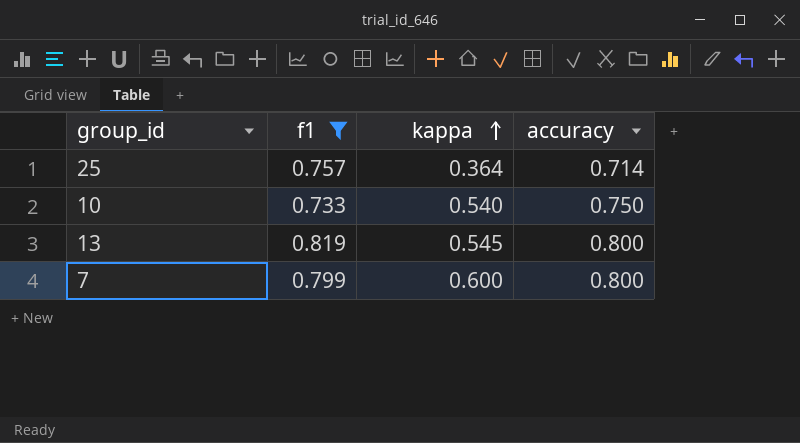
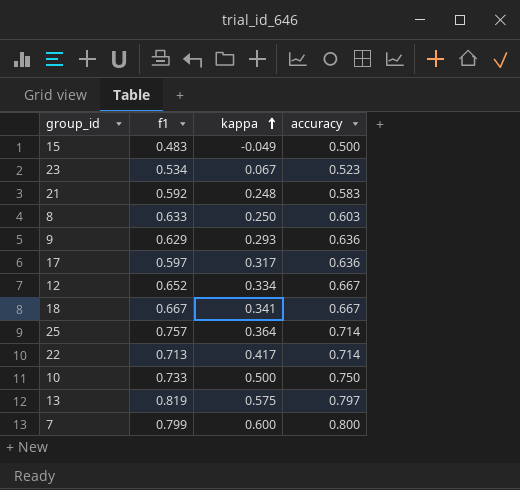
filter: f1 >= 0.733 -> none
10 | kappa: 0.540 -> 0.500
13 | kappa: 0.545 -> 0.575
13 | accuracy: 0.800 -> 0.797

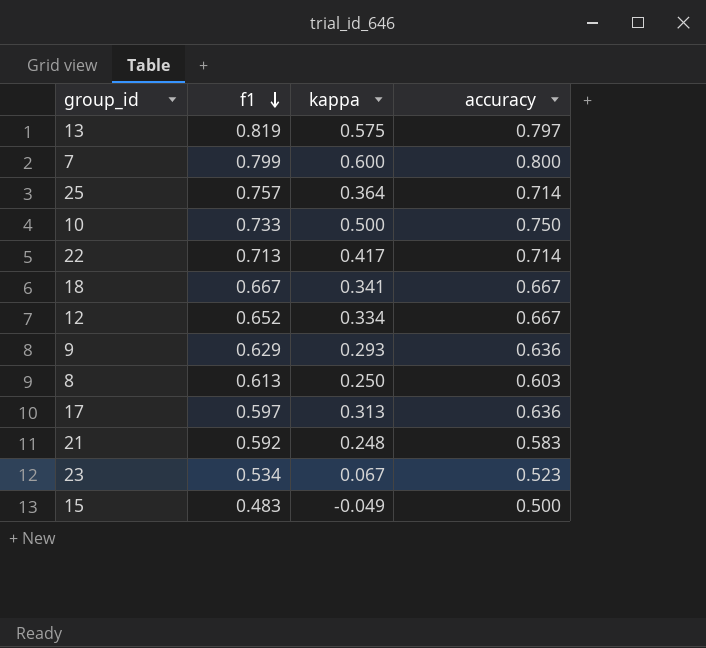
row order: kappa ascending -> f1 descending
8 | f1: 0.633 -> 0.613
17 | kappa: 0.317 -> 0.313

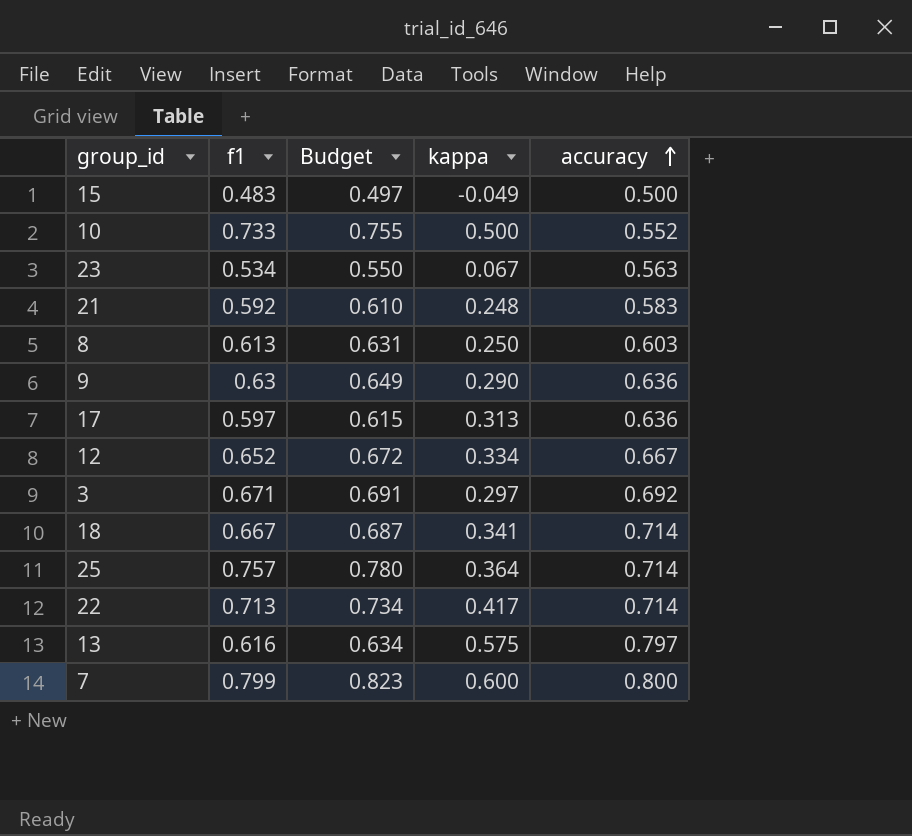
row order: f1 descending -> accuracy ascending
column Budget | formula: none -> [f1] * 1.03
10 | accuracy: 0.750 -> 0.552
23 | accuracy: 0.523 -> 0.563
9 | f1: 0.629 -> 0.63
9 | kappa: 0.293 -> 0.290
row 3: none -> 0.671 | 0.691 | 0.297 | 0.692
18 | accuracy: 0.667 -> 0.714
13 | f1: 0.819 -> 0.616

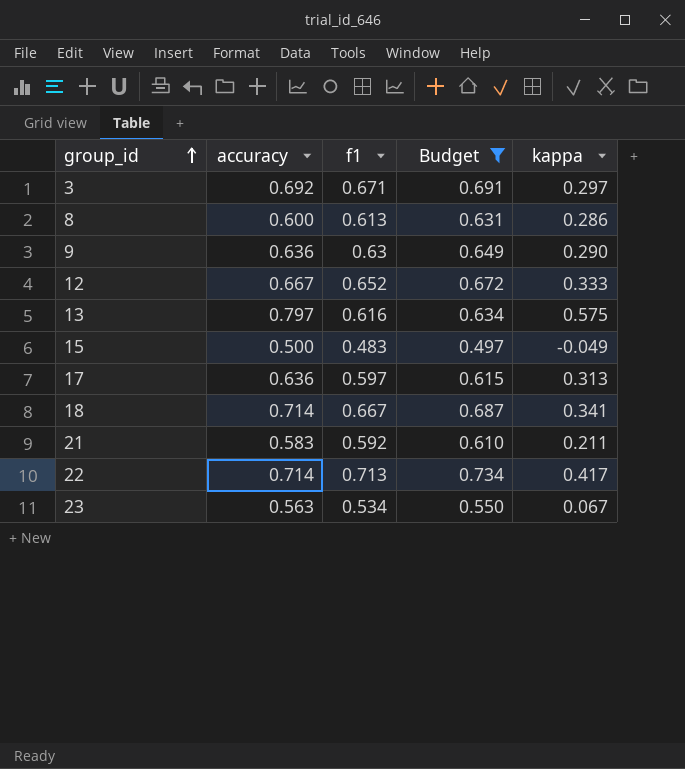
filter: none -> Budget <= 0.734
row order: accuracy ascending -> group_id ascending
column accuracy | position: 5 -> 2
8 | accuracy: 0.603 -> 0.600
8 | kappa: 0.250 -> 0.286
12 | kappa: 0.334 -> 0.333
21 | kappa: 0.248 -> 0.211

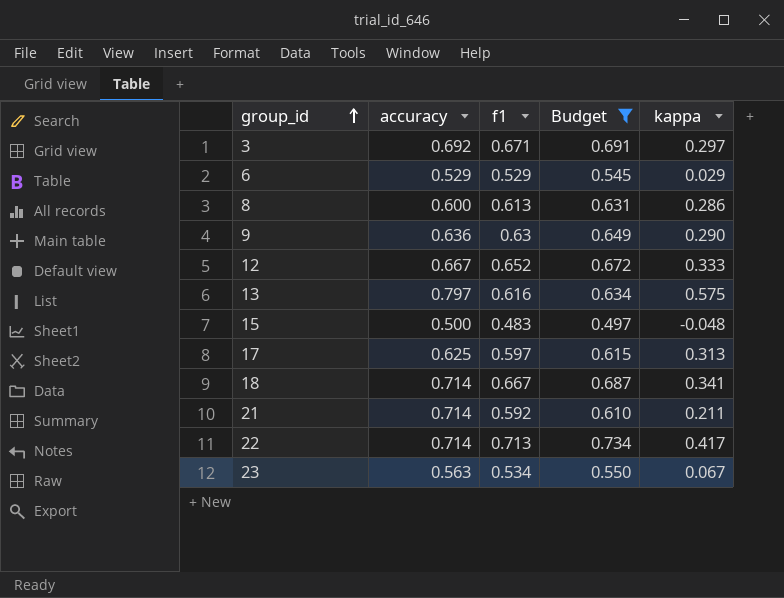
row 6: none -> 0.529 | 0.529 | 0.545 | 0.029
15 | kappa: -0.049 -> -0.048
17 | accuracy: 0.636 -> 0.625
21 | accuracy: 0.583 -> 0.714

